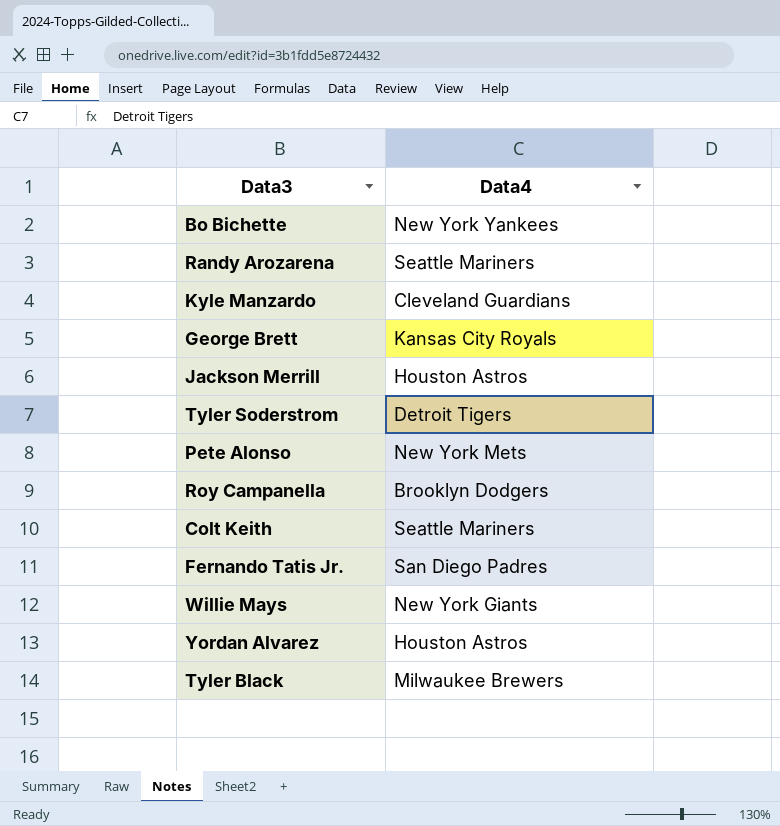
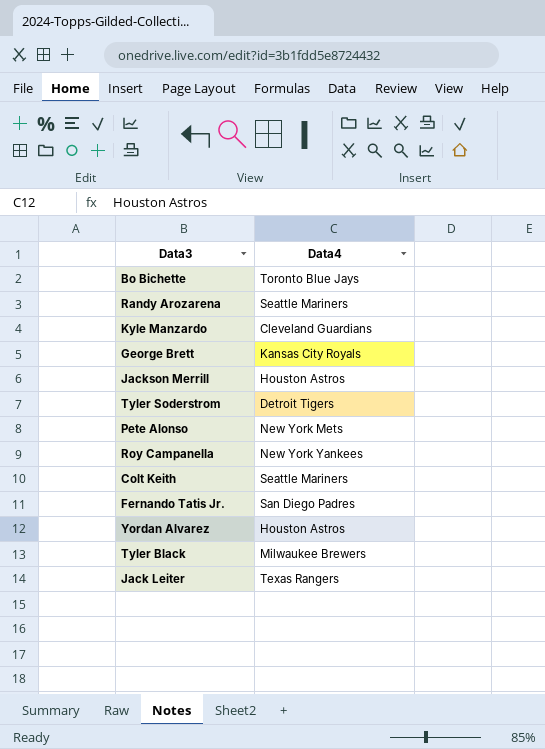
row Willie Mays: New York Giants -> none
Bo Bichette | Data4: New York Yankees -> Toronto Blue Jays
Roy Campanella | Data4: Brooklyn Dodgers -> New York Yankees
row Jack Leiter: none -> Texas Rangers

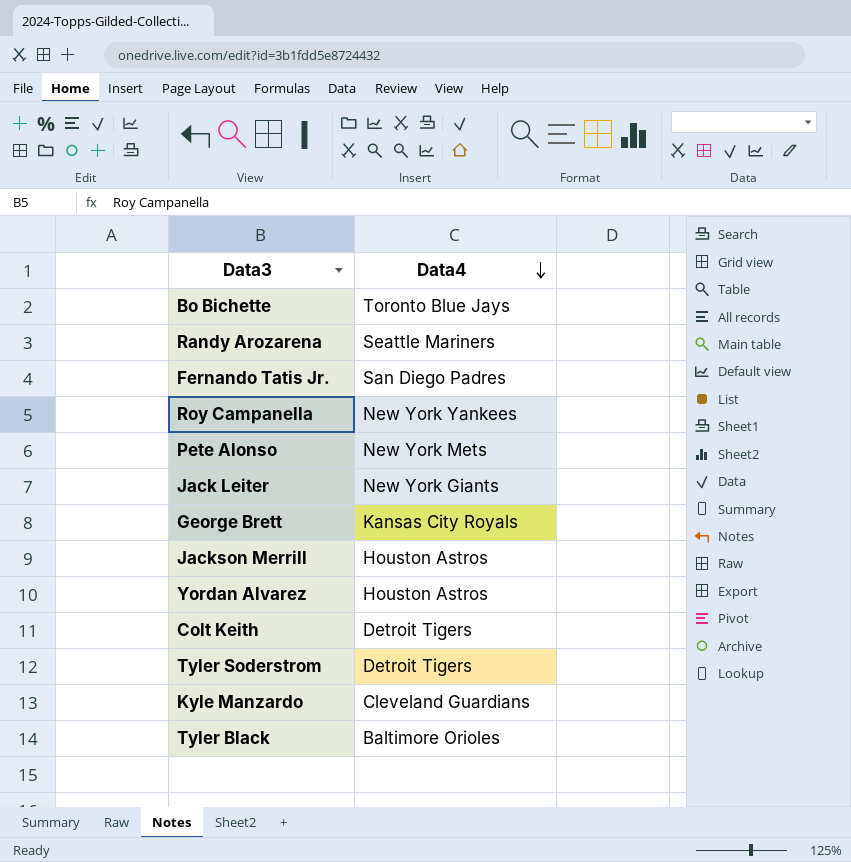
row order: none -> Data4 descending
Jack Leiter | Data4: Texas Rangers -> New York Giants
Colt Keith | Data4: Seattle Mariners -> Detroit Tigers
Tyler Black | Data4: Milwaukee Brewers -> Baltimore Orioles

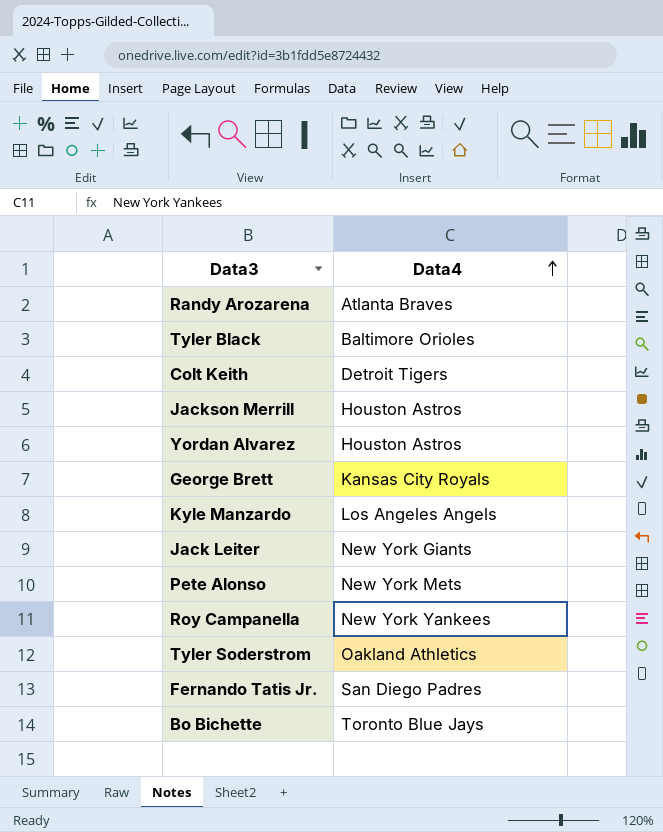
row order: Data4 descending -> Data4 ascending
Randy Arozarena | Data4: Seattle Mariners -> Atlanta Braves
Kyle Manzardo | Data4: Cleveland Guardians -> Los Angeles Angels
Tyler Soderstrom | Data4: Detroit Tigers -> Oakland Athletics

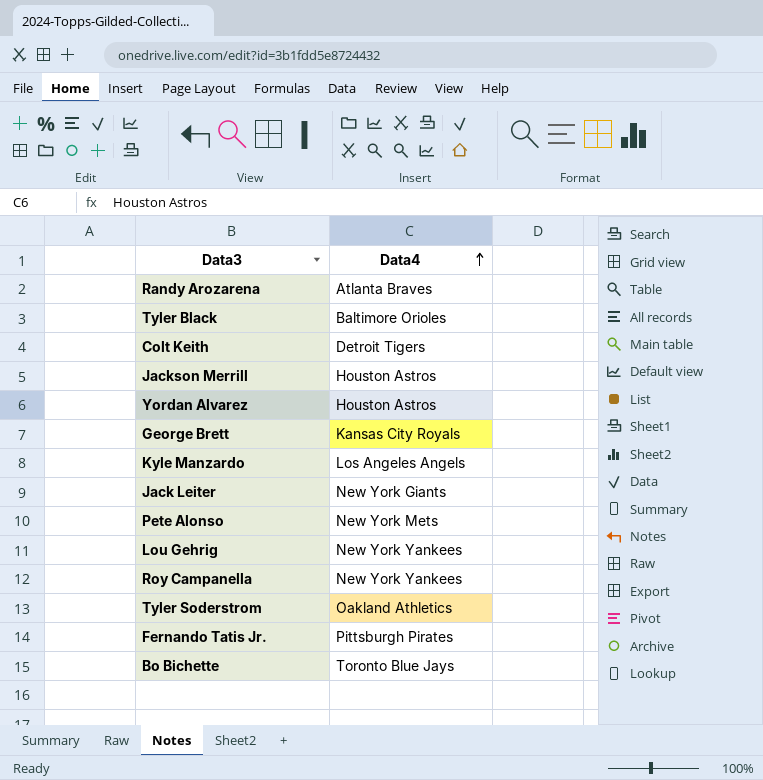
row Lou Gehrig: none -> New York Yankees
Fernando Tatis Jr. | Data4: San Diego Padres -> Pittsburgh Pirates

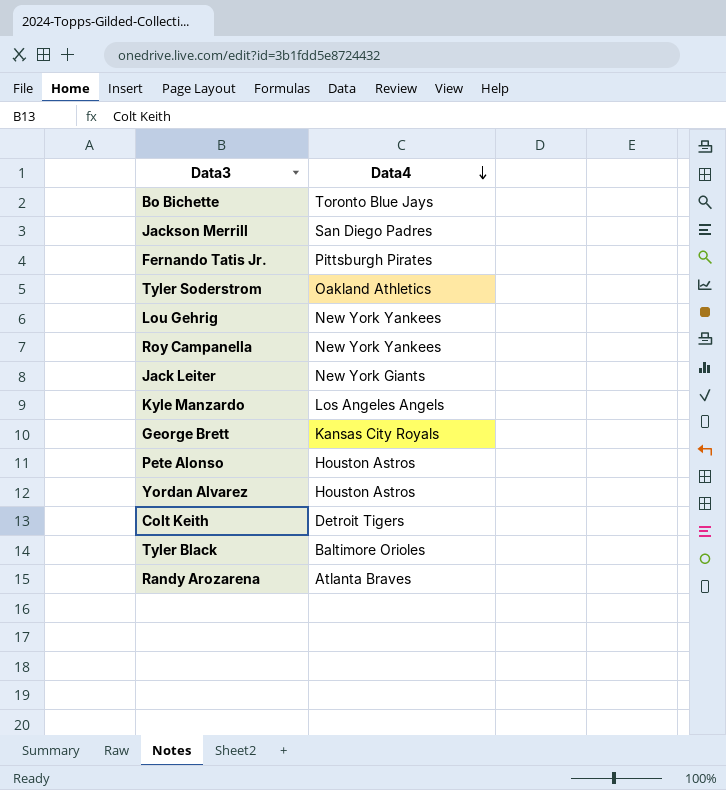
row order: Data4 ascending -> Data4 descending
Jackson Merrill | Data4: Houston Astros -> San Diego Padres
Pete Alonso | Data4: New York Mets -> Houston Astros

